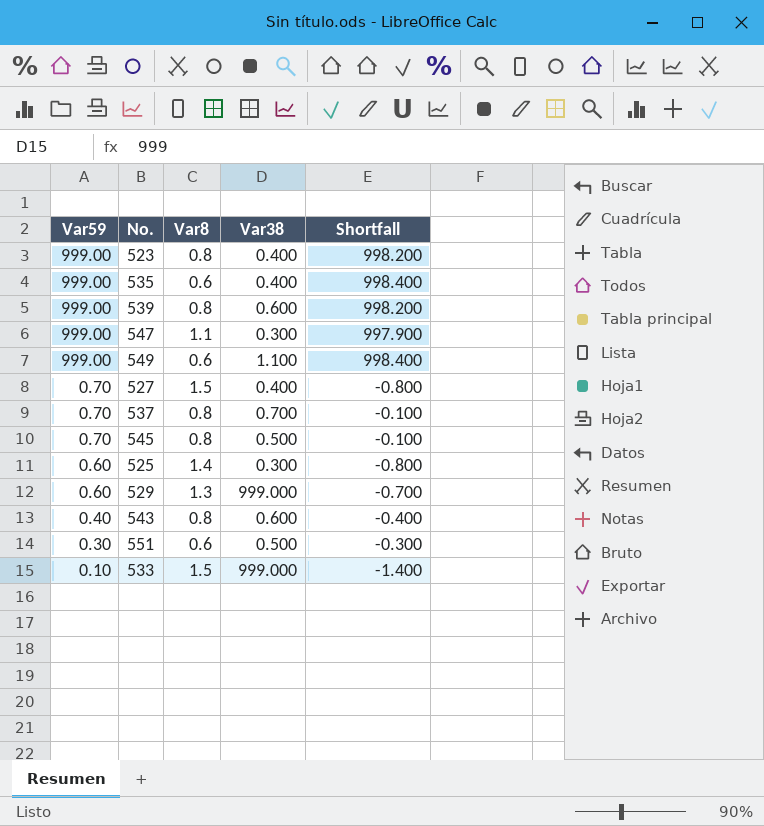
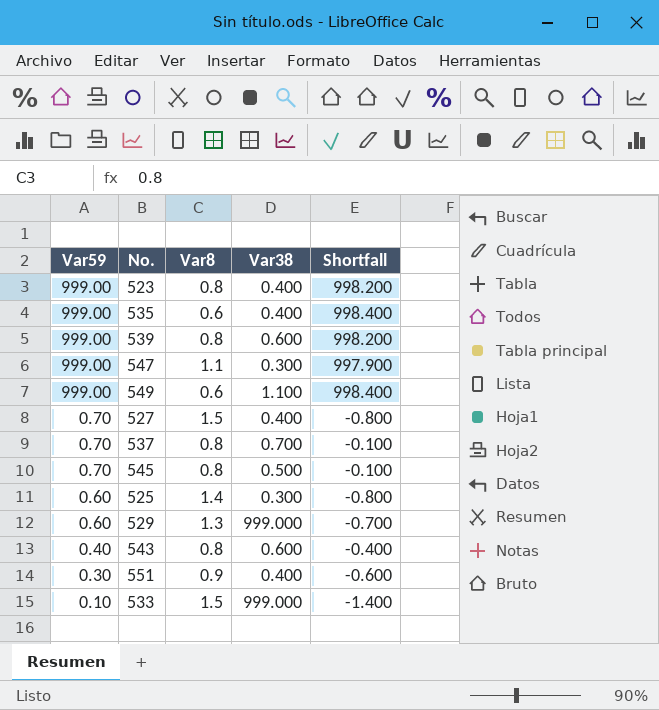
551 | Var8: 0.6 -> 0.9
551 | Var38: 0.500 -> 0.400
551 | Shortfall: -0.300 -> -0.600

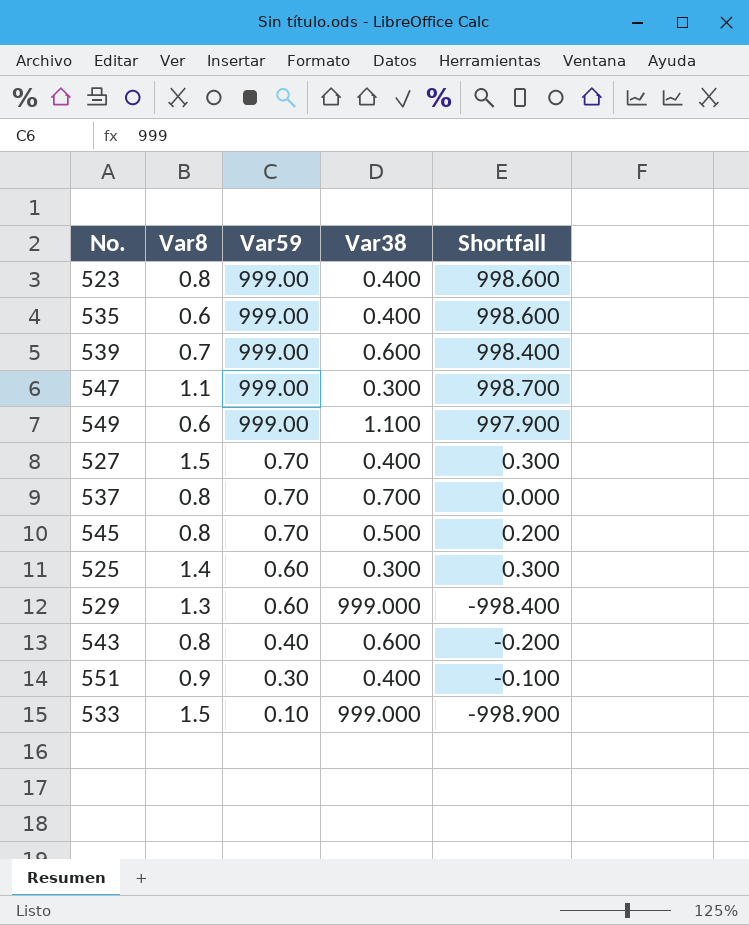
column Var59 | position: 1 -> 3
column Shortfall | formula: [Var59] - [Var8] -> [Var59] - [Var38]
539 | Var8: 0.8 -> 0.7

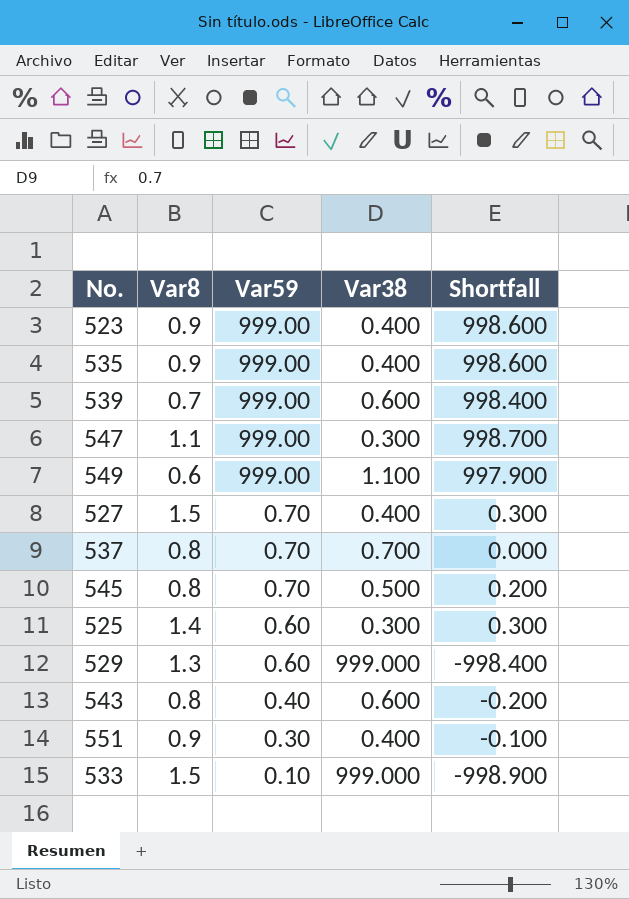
523 | Var8: 0.8 -> 0.9
535 | Var8: 0.6 -> 0.9

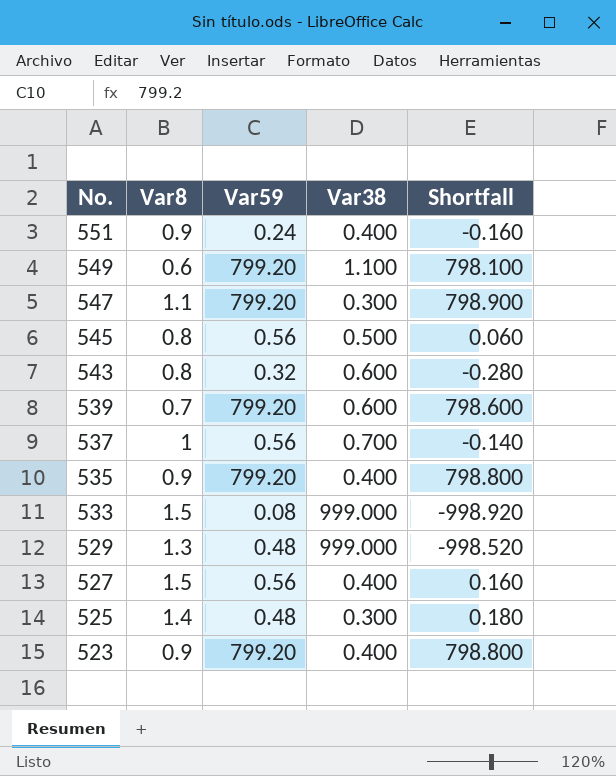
row order: Var59 descending -> No. descending
551 | Var59: 0.30 -> 0.24
551 | Shortfall: -0.100 -> -0.160
549 | Var59: 999.00 -> 799.20
549 | Shortfall: 997.900 -> 798.100
547 | Var59: 999.00 -> 799.20
547 | Shortfall: 998.700 -> 798.900
545 | Var59: 0.70 -> 0.56
545 | Shortfall: 0.200 -> 0.060
543 | Var59: 0.40 -> 0.32
543 | Shortfall: -0.200 -> -0.280
539 | Var59: 999.00 -> 799.20
539 | Shortfall: 998.400 -> 798.600
537 | Var8: 0.8 -> 1
537 | Var59: 0.70 -> 0.56
537 | Shortfall: 0.000 -> -0.140
535 | Var59: 999.00 -> 799.20
535 | Shortfall: 998.600 -> 798.800
533 | Var59: 0.10 -> 0.08
533 | Shortfall: -998.900 -> -998.920
529 | Var59: 0.60 -> 0.48
529 | Shortfall: -998.400 -> -998.520
527 | Var59: 0.70 -> 0.56
527 | Shortfall: 0.300 -> 0.160
525 | Var59: 0.60 -> 0.48
525 | Shortfall: 0.300 -> 0.180
523 | Var59: 999.00 -> 799.20
523 | Shortfall: 998.600 -> 798.800

